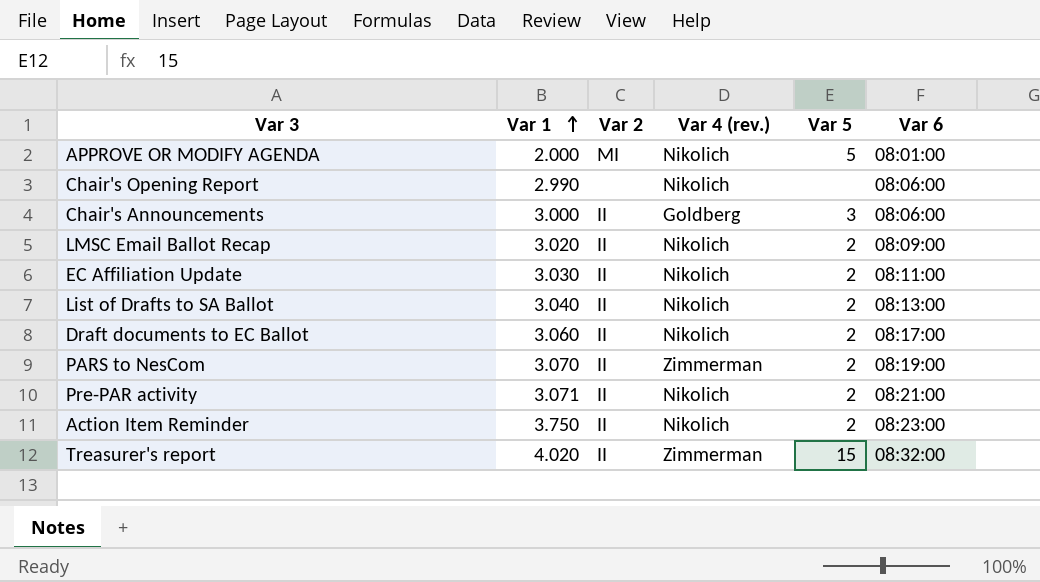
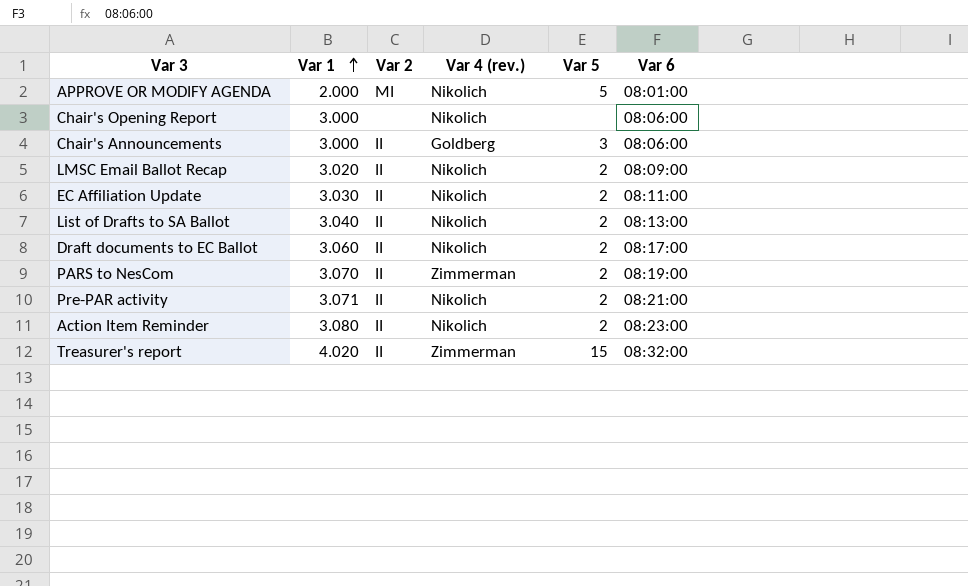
Chair's Opening Report | Var 1: 2.990 -> 3.000
Action Item Reminder | Var 1: 3.750 -> 3.080

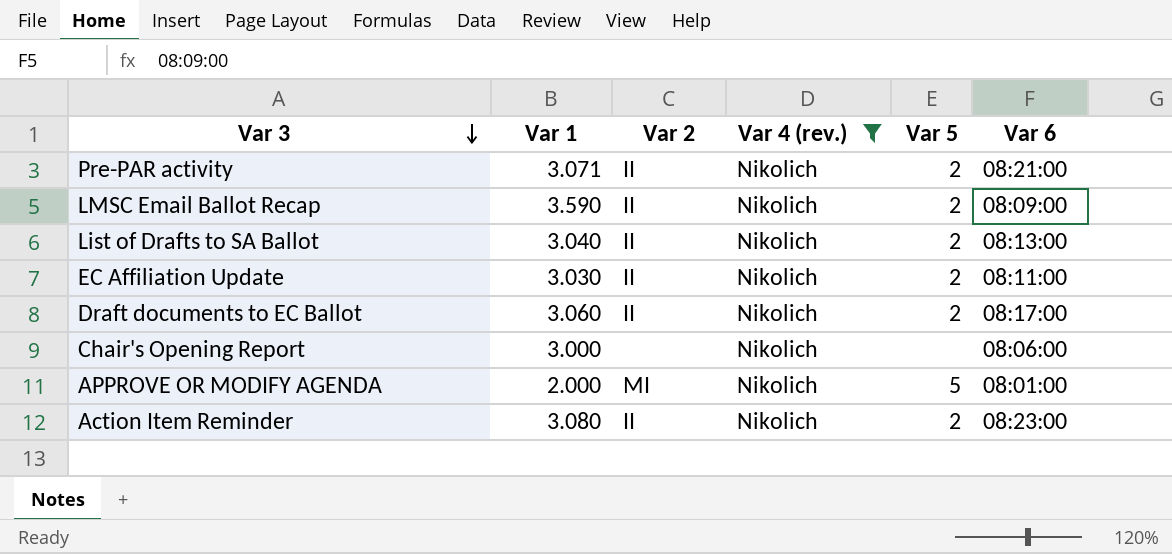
filter: none -> Var 4 (rev.) = Nikolich
row order: Var 1 ascending -> Var 3 descending
LMSC Email Ballot Recap | Var 1: 3.020 -> 3.590

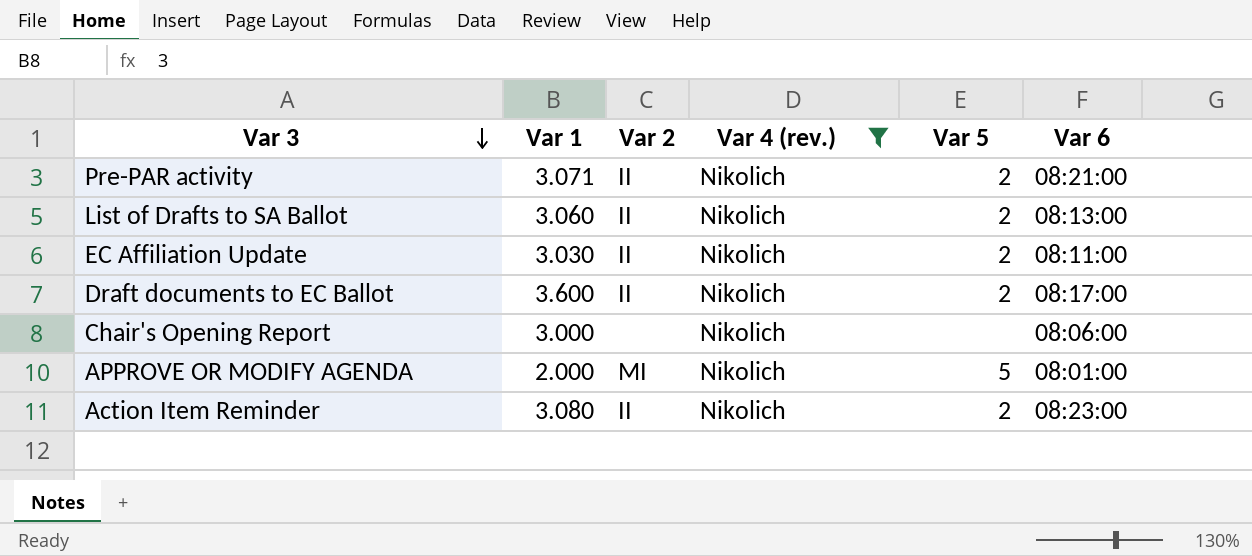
row LMSC Email Ballot Recap: 3.590 | II | Nikolich | 2 | 08:09:00 -> none
List of Drafts to SA Ballot | Var 1: 3.040 -> 3.060
Draft documents to EC Ballot | Var 1: 3.060 -> 3.600

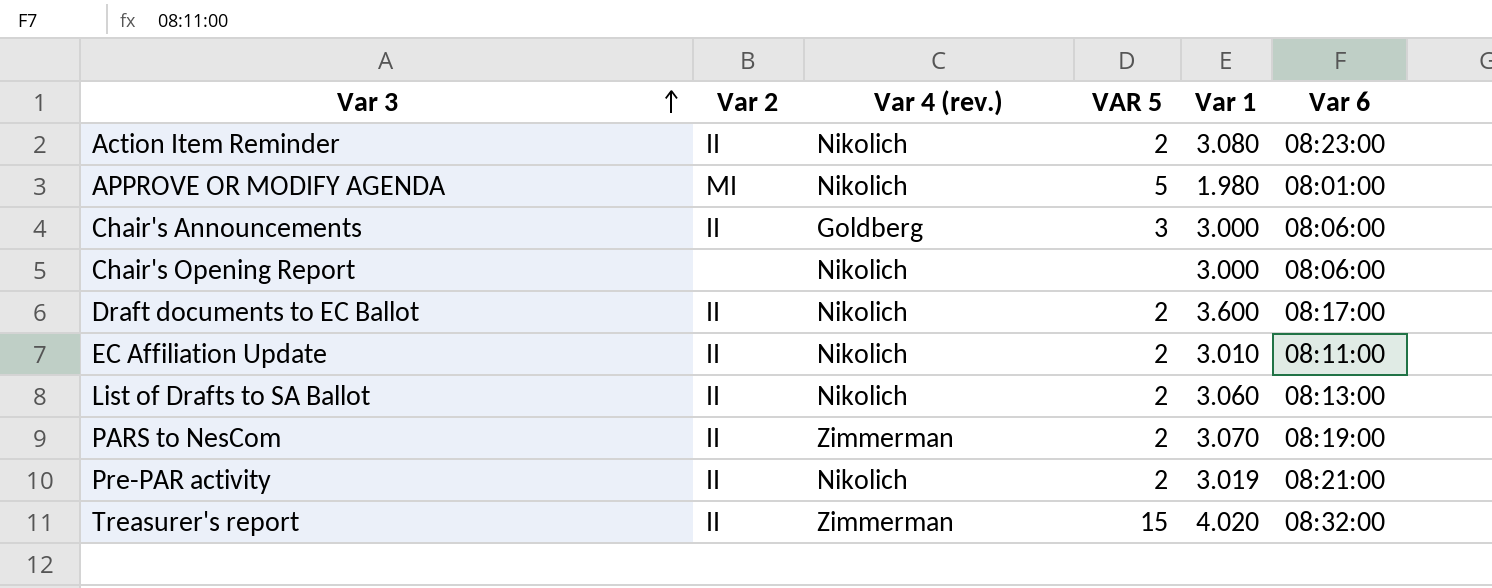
filter: Var 4 (rev.) = Nikolich -> none
row order: Var 3 descending -> Var 3 ascending
column name: Var 5 -> VAR 5
column Var 1 | position: 2 -> 5
APPROVE OR MODIFY AGENDA | Var 1: 2.000 -> 1.980
EC Affiliation Update | Var 1: 3.030 -> 3.010
Pre-PAR activity | Var 1: 3.071 -> 3.019

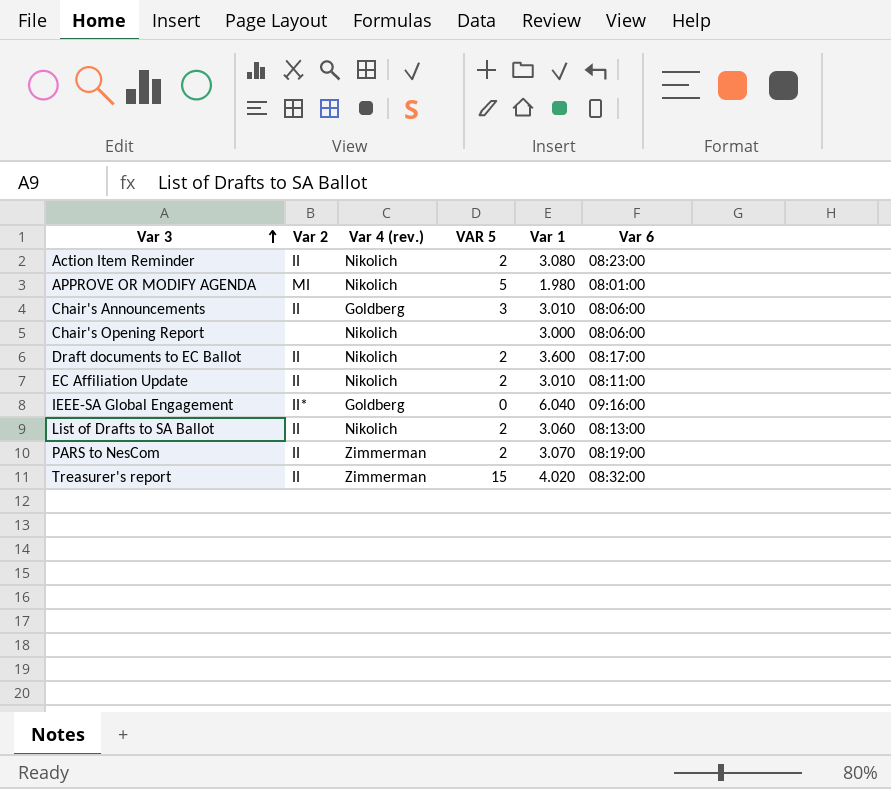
row Pre-PAR activity: II | Nikolich | 2 | 3.019 | 08:21:00 -> none
Chair's Announcements | Var 1: 3.000 -> 3.010
row IEEE-SA Global Engagement: none -> II* | Goldberg | 0 | 6.040 | 09:16:00

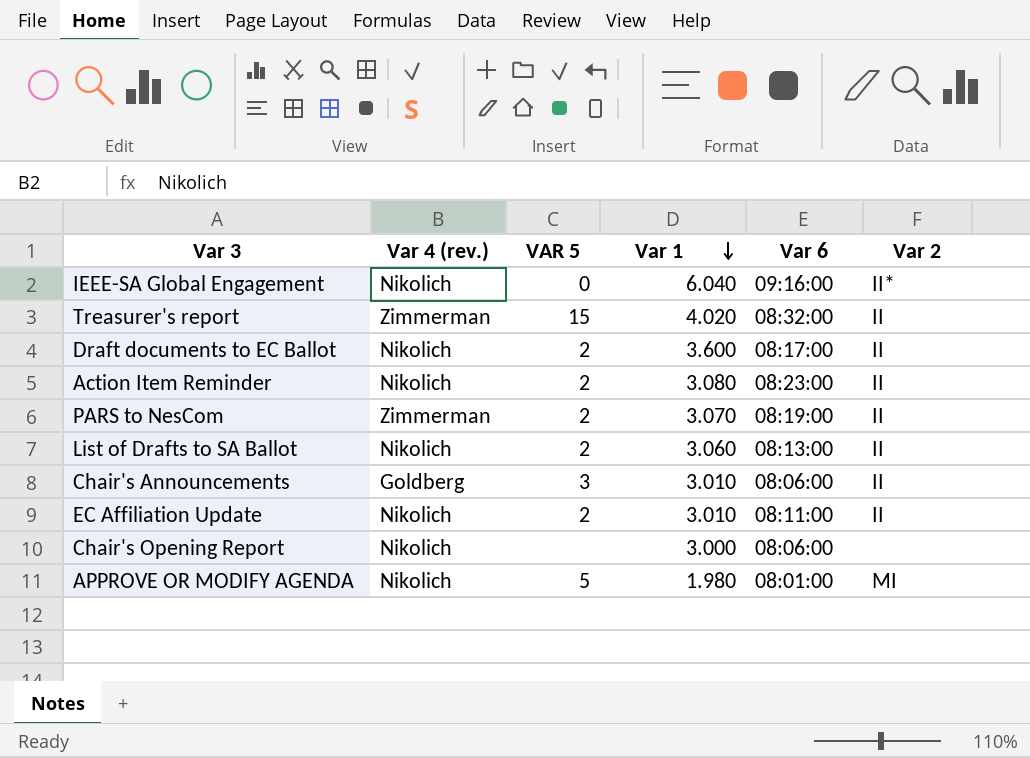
row order: Var 3 ascending -> Var 1 descending
column Var 2 | position: 2 -> 6
IEEE-SA Global Engagement | Var 4 (rev.): Goldberg -> Nikolich

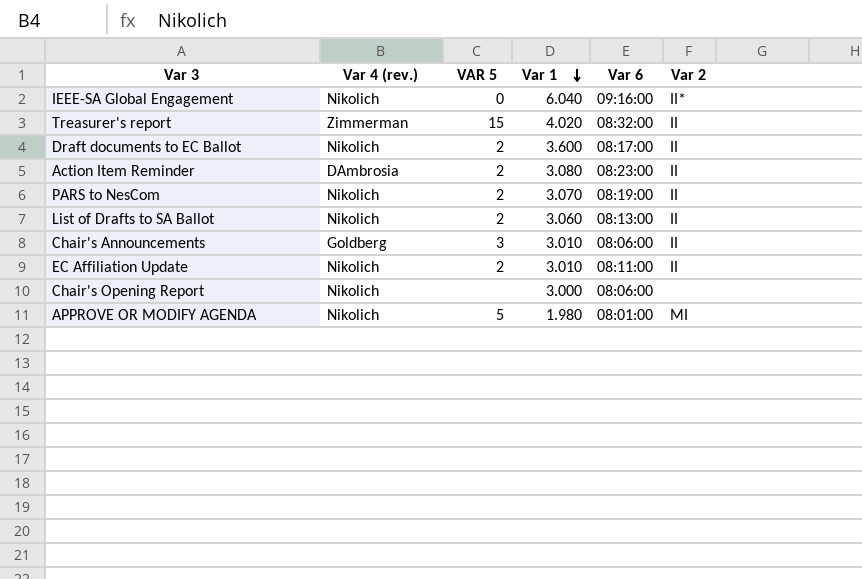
Action Item Reminder | Var 4 (rev.): Nikolich -> DAmbrosia
PARS to NesCom | Var 4 (rev.): Zimmerman -> Nikolich

